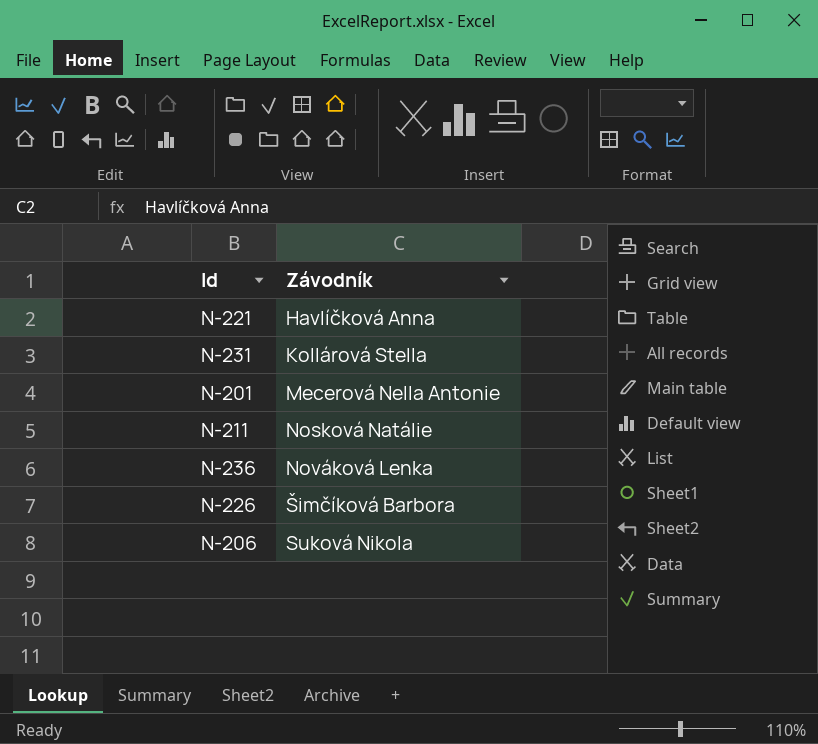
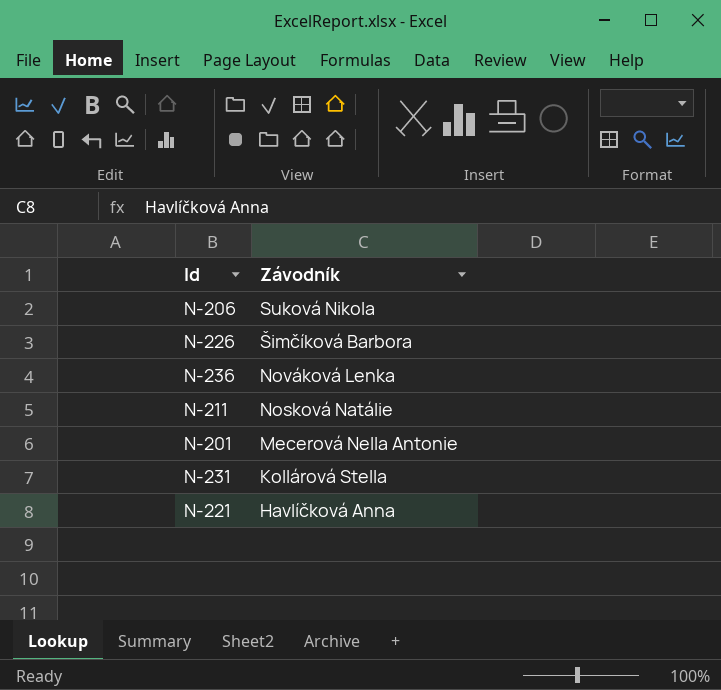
row order: Závodník ascending -> Závodník descending

